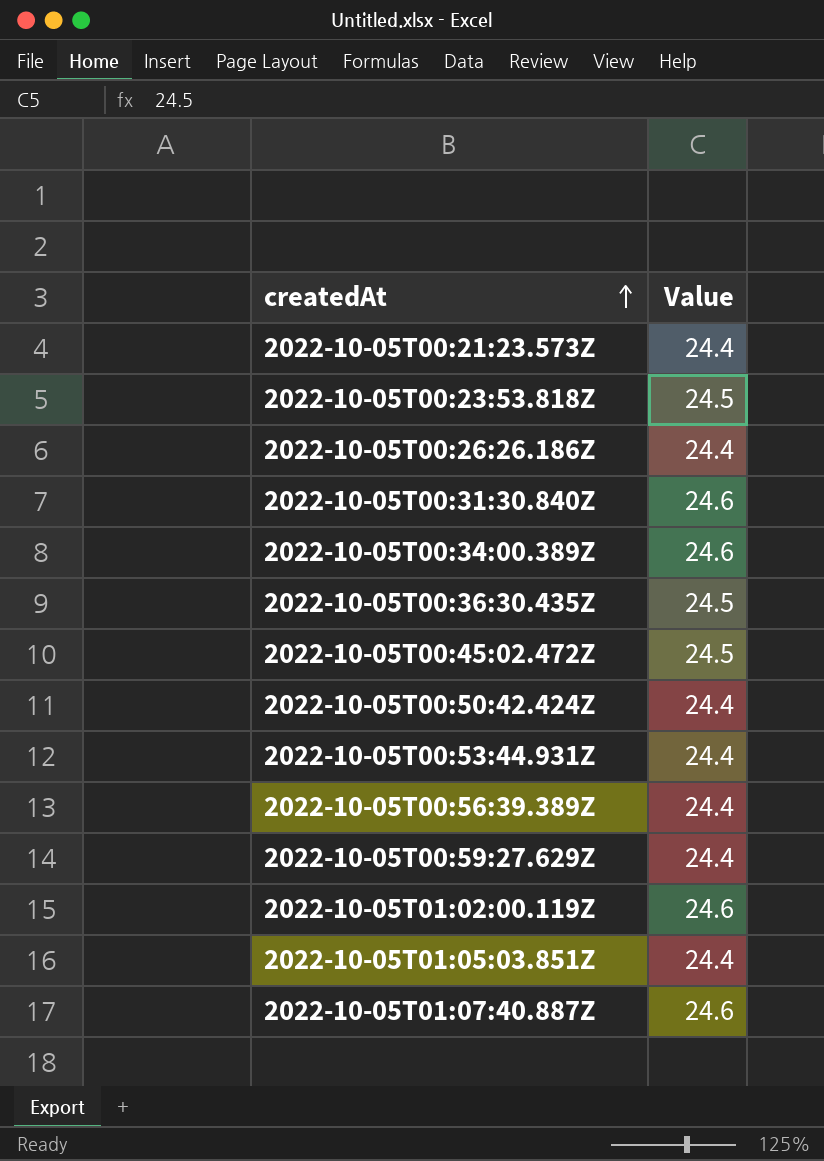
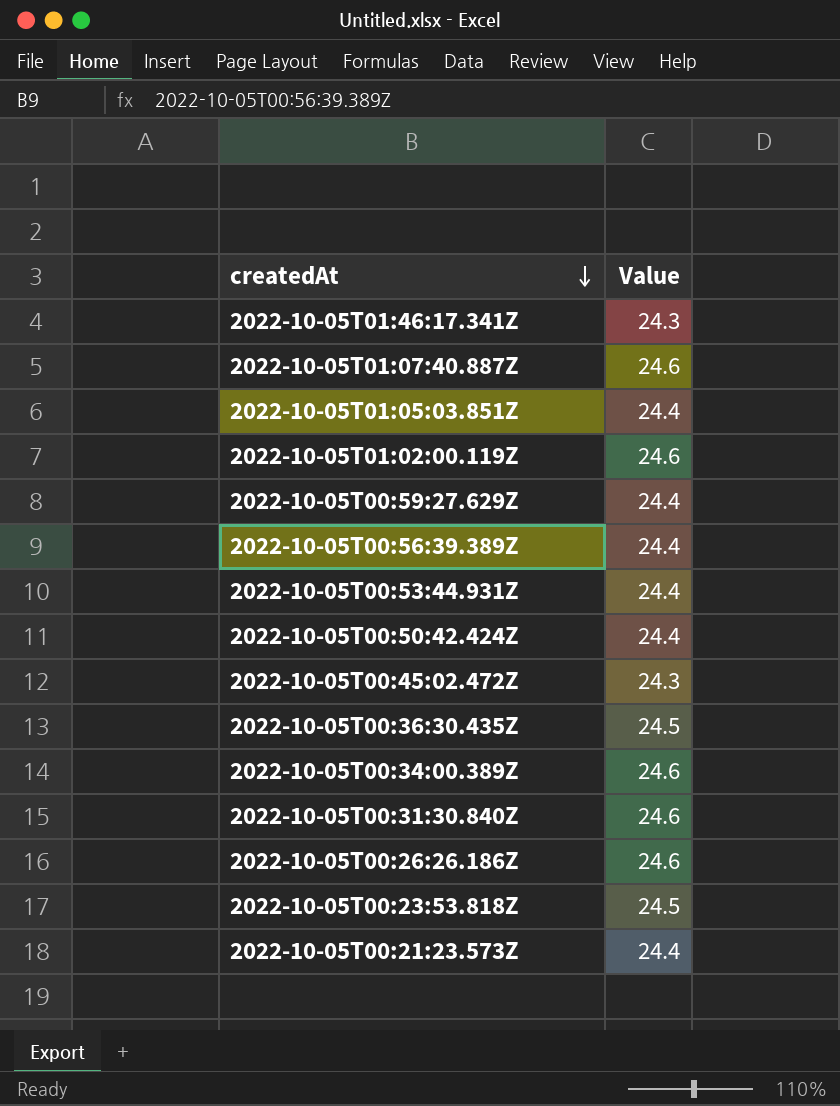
row order: createdAt ascending -> createdAt descending
row 2022-10-05T01:46:17.341Z: none -> 24.3
2022-10-05T00:45:02.472Z | Value: 24.5 -> 24.3
2022-10-05T00:26:26.186Z | Value: 24.4 -> 24.6

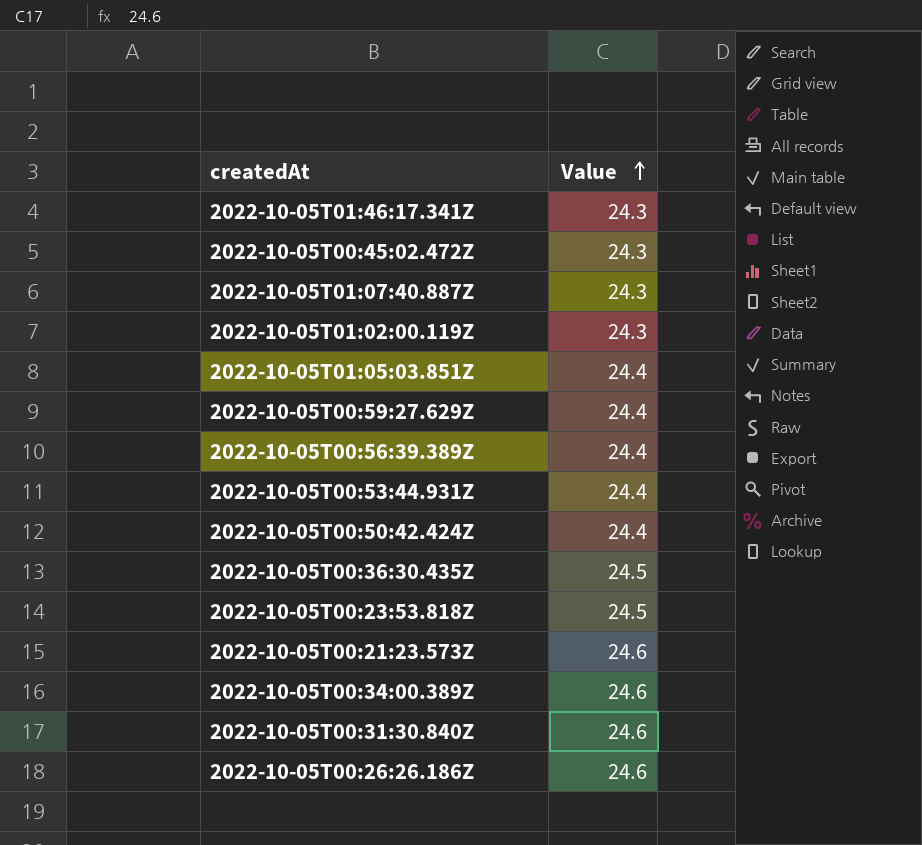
row order: createdAt descending -> Value ascending
2022-10-05T01:07:40.887Z | Value: 24.6 -> 24.3
2022-10-05T01:02:00.119Z | Value: 24.6 -> 24.3
2022-10-05T00:21:23.573Z | Value: 24.4 -> 24.6

